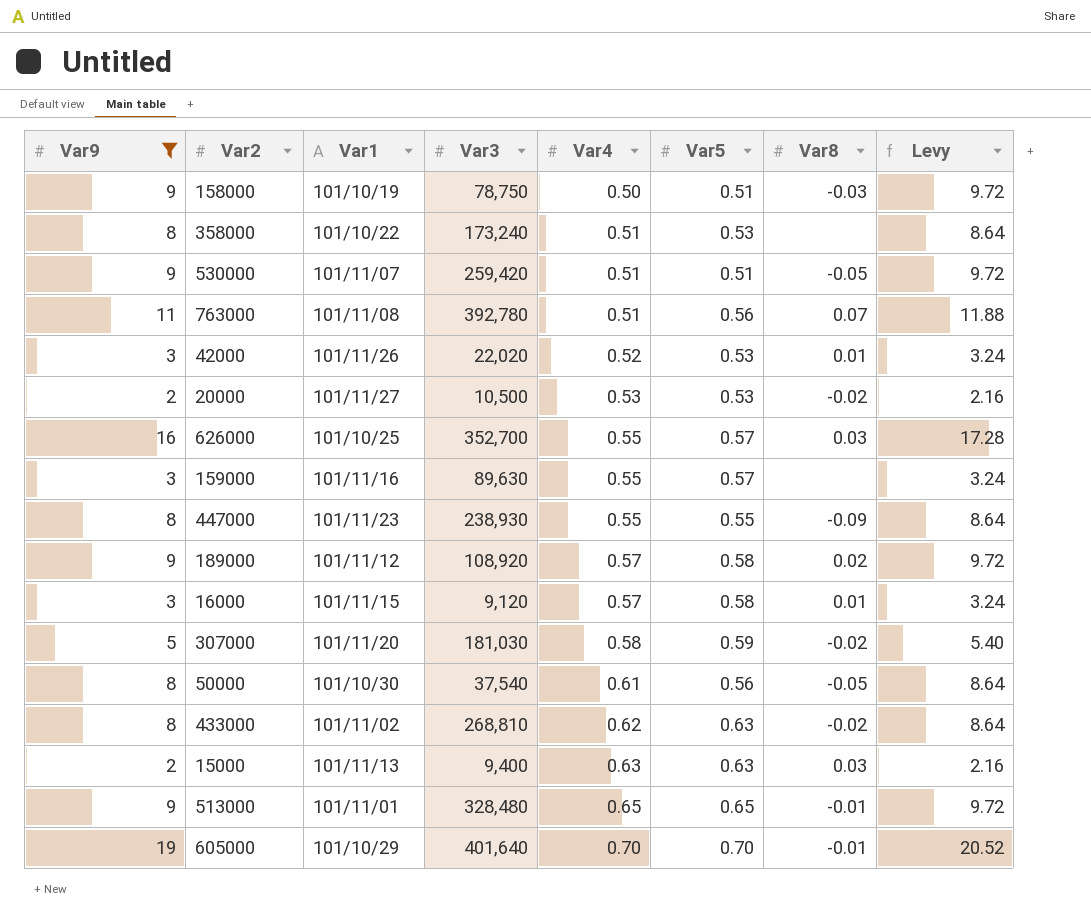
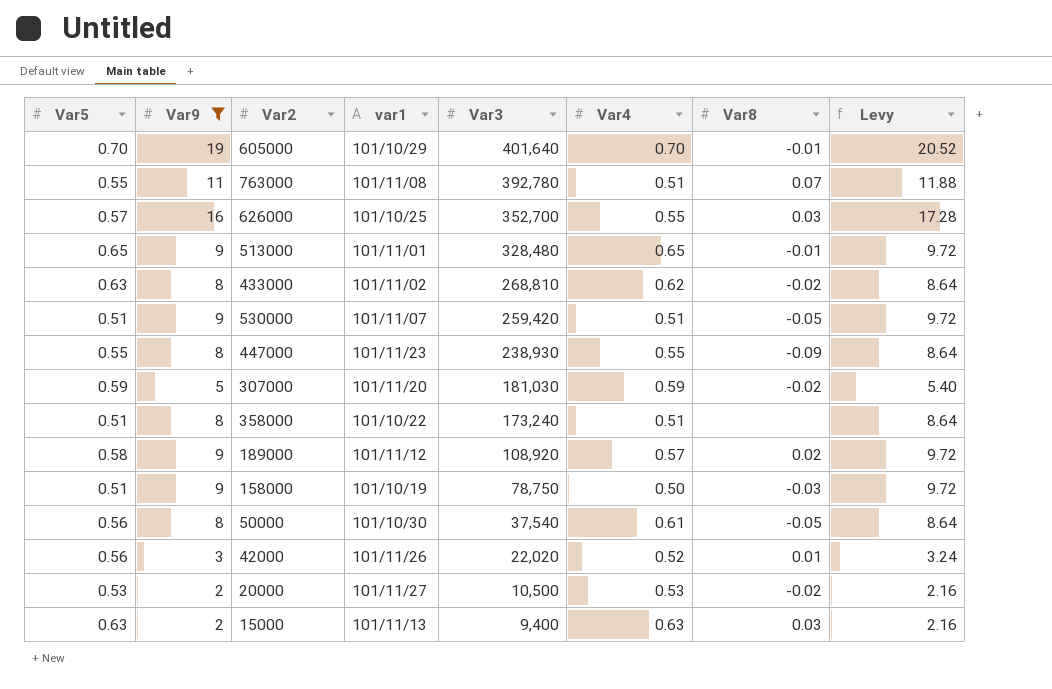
row order: Var4 ascending -> Var3 descending
column Var5 | position: 6 -> 1
column name: Var1 -> var1
row 159000: 3 | 101/11/16 | 89,630 | 0.55 | 0.57 | none | 3.24 -> none
row 16000: 3 | 101/11/15 | 9,120 | 0.57 | 0.58 | 0.01 | 3.24 -> none
763000 | Var5: 0.56 -> 0.55
307000 | Var4: 0.58 -> 0.59
358000 | Var5: 0.53 -> 0.51
42000 | Var5: 0.53 -> 0.56

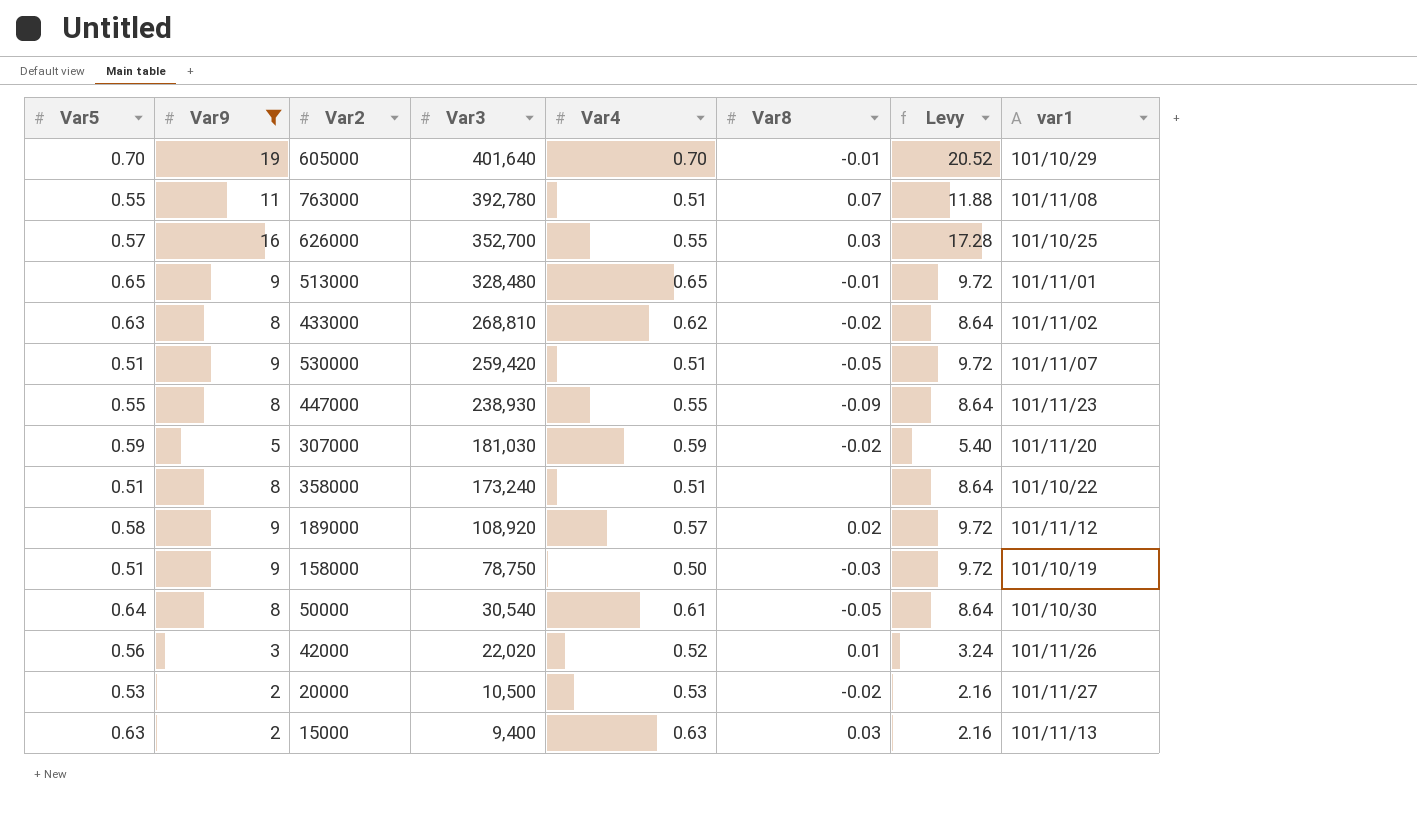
column var1 | position: 4 -> 8
50000 | Var5: 0.56 -> 0.64
50000 | Var3: 37,540 -> 30,540

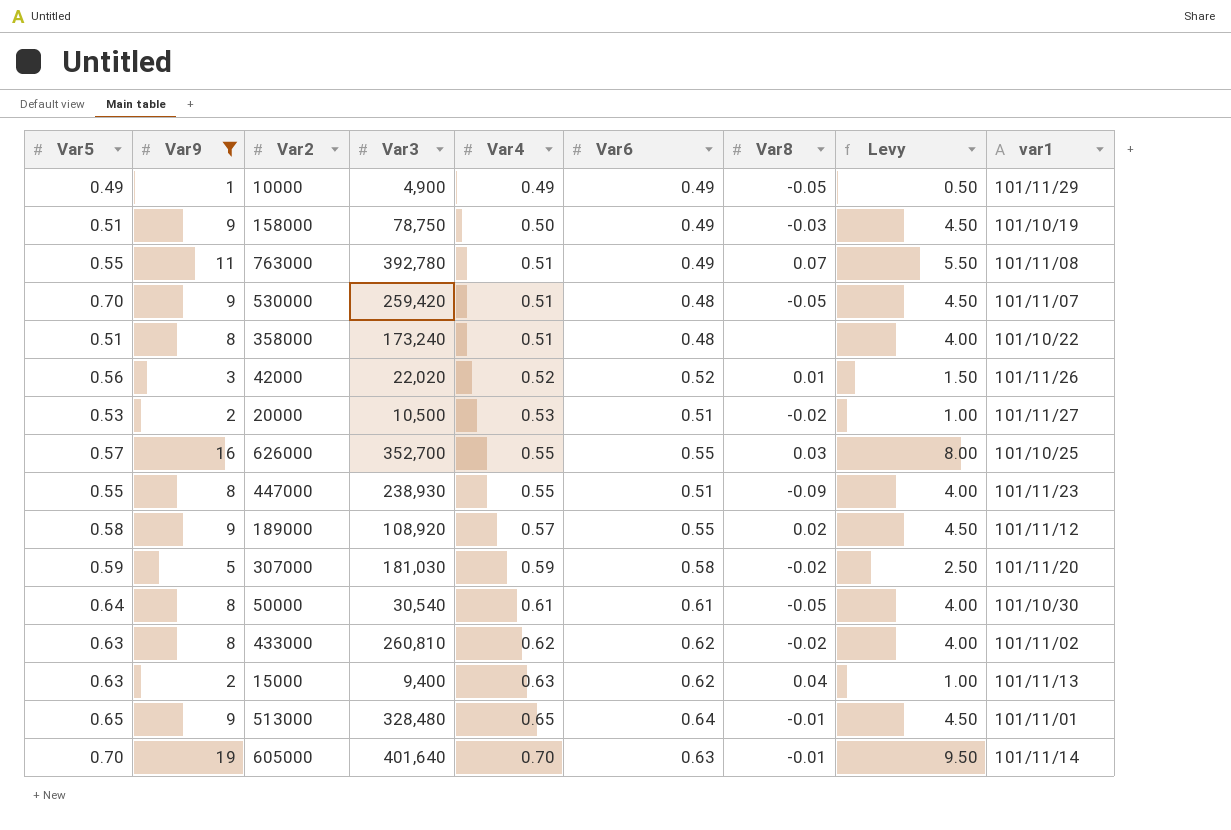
row order: Var3 descending -> Var4 ascending
column Var6 | position: none -> 6
column Levy | formula: [Var9] * 1.08 -> [Var9] * 0.5
row 10000: none -> 0.49 | 1 | 4,900 | 0.49 | 0.49 | -0.05 | 0.50 | 101/11/29
530000 | Var5: 0.51 -> 0.70
433000 | Var3: 268,810 -> 260,810
15000 | Var8: 0.03 -> 0.04
605000 | var1: 101/10/29 -> 101/11/14

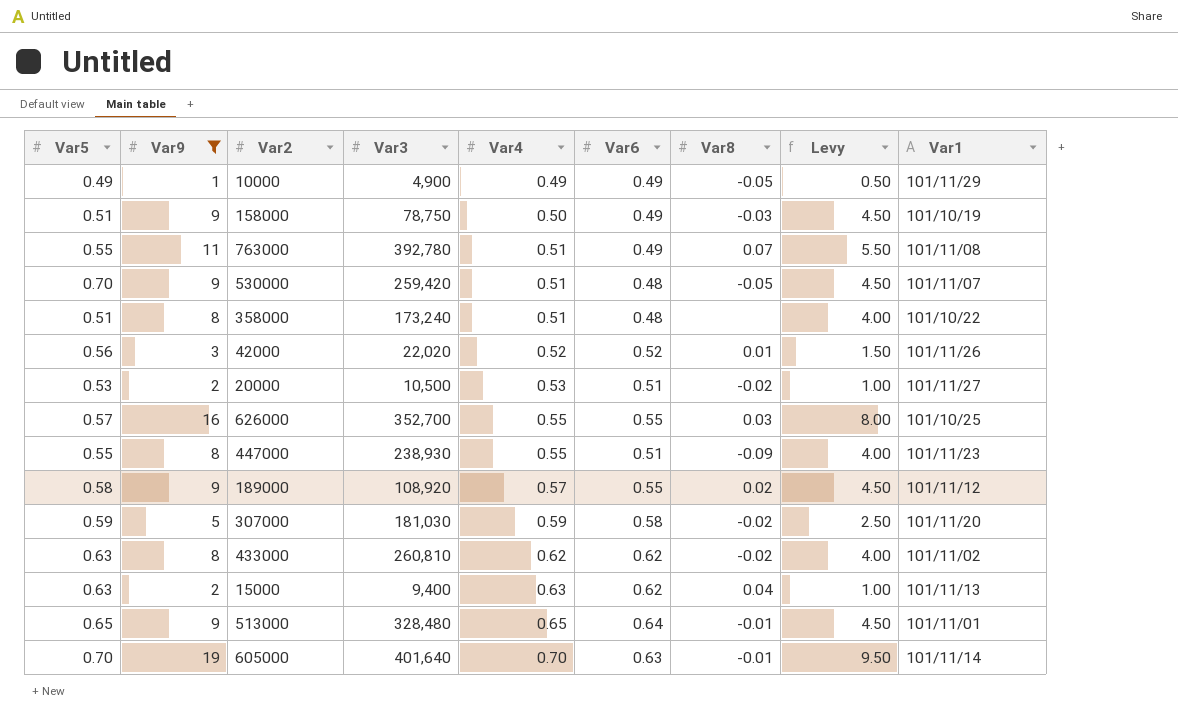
column name: var1 -> Var1
row 50000: 0.64 | 8 | 30,540 | 0.61 | 0.61 | -0.05 | 4.00 | 101/10/30 -> none

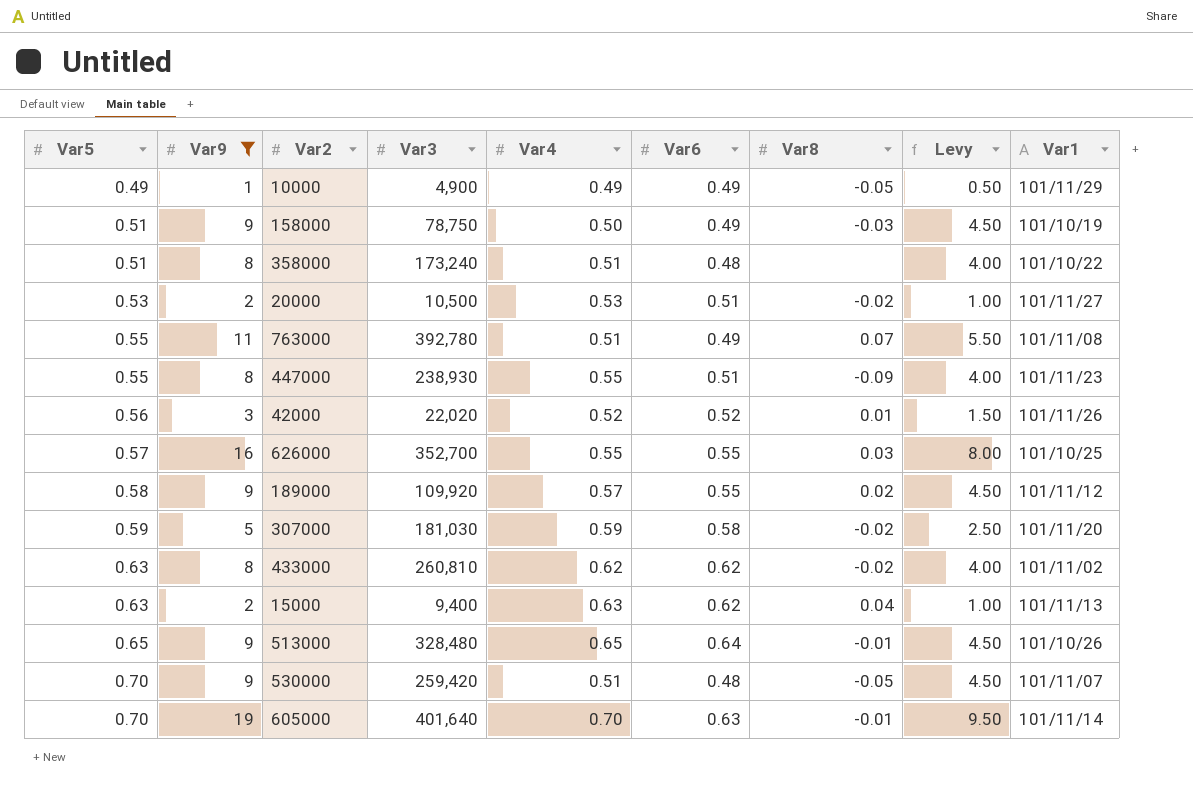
row order: Var4 ascending -> Var5 ascending
189000 | Var3: 108,920 -> 109,920
513000 | Var1: 101/11/01 -> 101/10/26

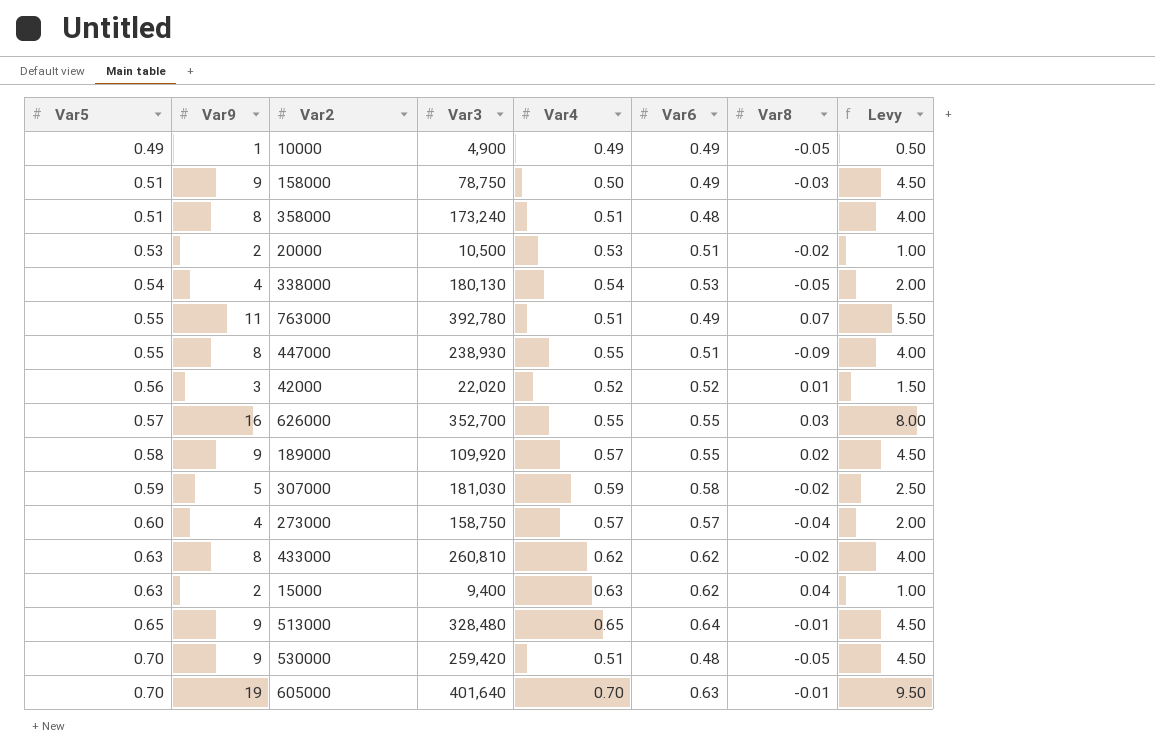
filter: Var9 != 4 -> none
column Var1 | position: 9 -> none

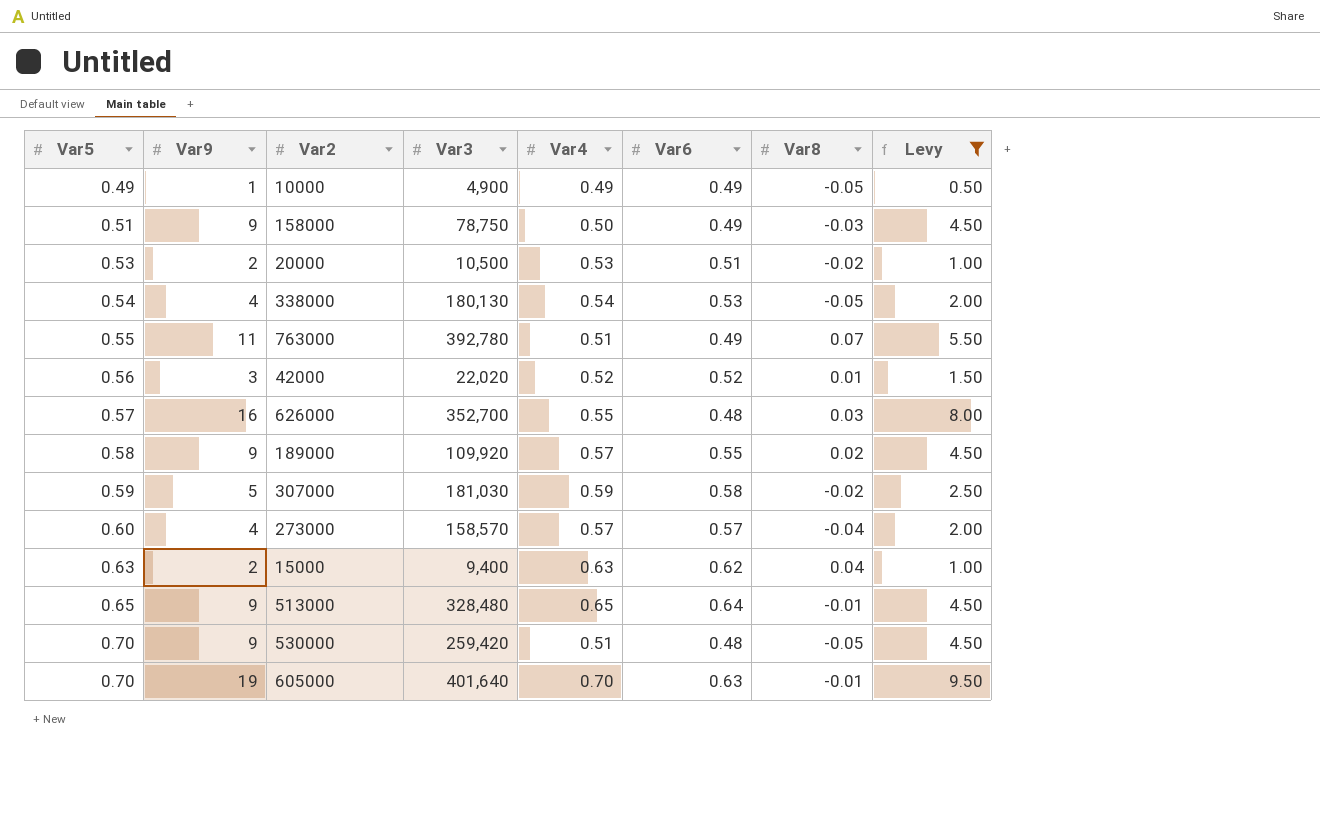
filter: none -> Levy != 4.00
626000 | Var6: 0.55 -> 0.48
273000 | Var3: 158,750 -> 158,570

